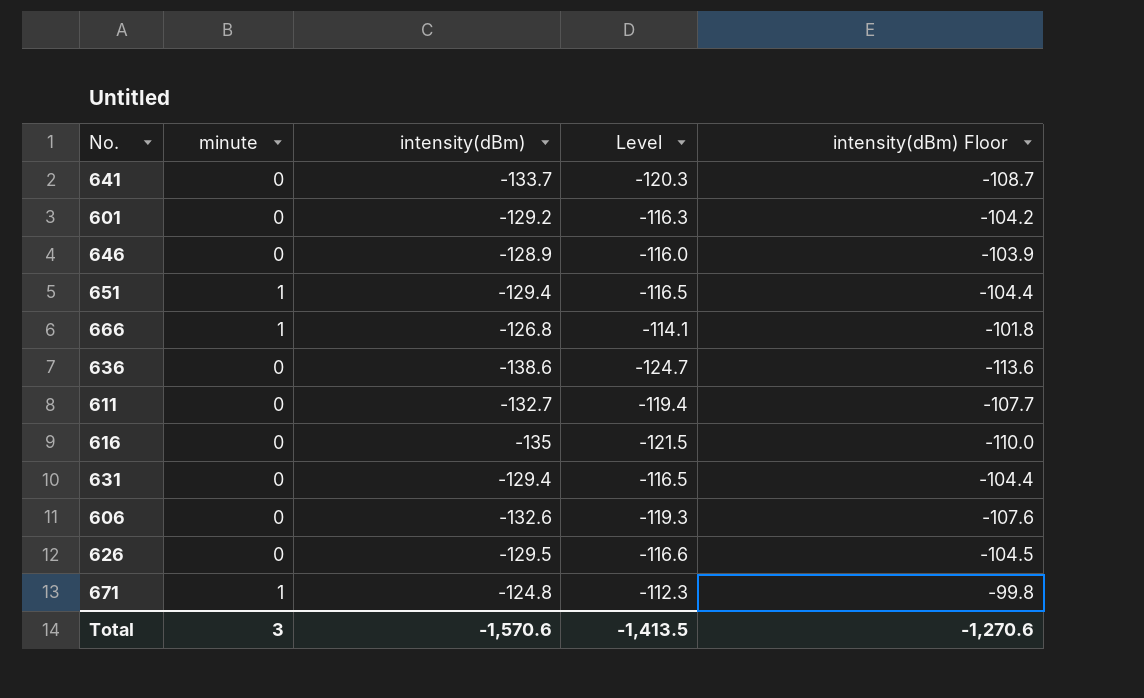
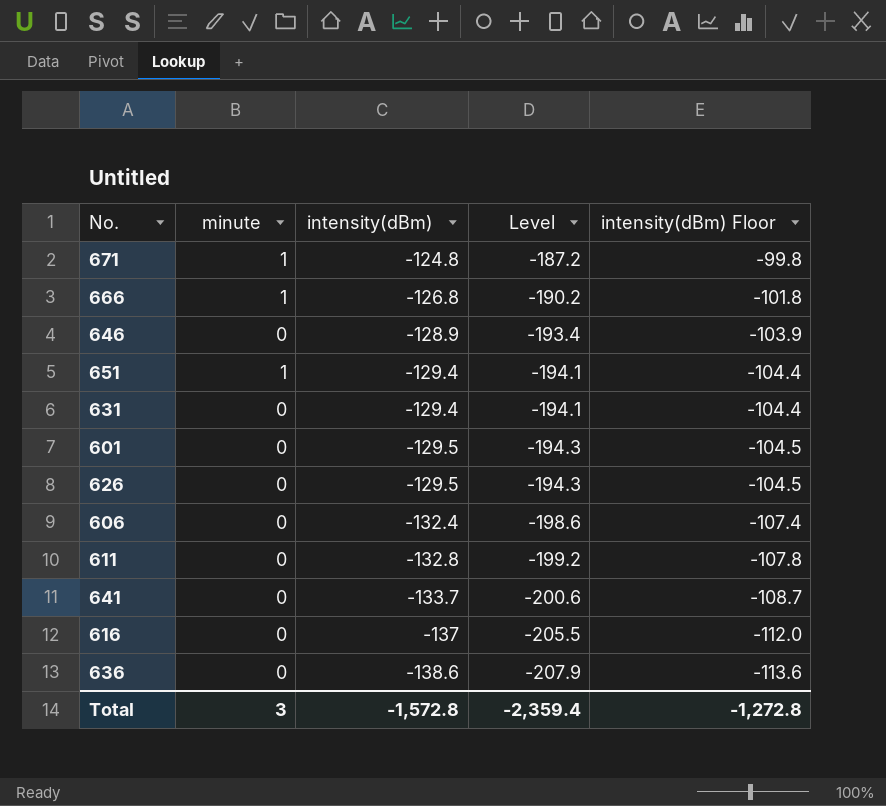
row order: none -> intensity(dBm) descending
column Level | formula: [intensity(dBm)] * 0.9 -> [intensity(dBm)] * 1.5
601 | intensity(dBm): -129.2 -> -129.5
601 | intensity(dBm) Floor: -104.2 -> -104.5
606 | intensity(dBm): -132.6 -> -132.4
606 | intensity(dBm) Floor: -107.6 -> -107.4
611 | intensity(dBm): -132.7 -> -132.8
611 | intensity(dBm) Floor: -107.7 -> -107.8
616 | intensity(dBm): -135 -> -137
616 | intensity(dBm) Floor: -110.0 -> -112.0
Total | intensity(dBm): -1,570.6 -> -1,572.8
Total | Level: -1,413.5 -> -2,359.4
Total | intensity(dBm) Floor: -1,270.6 -> -1,272.8

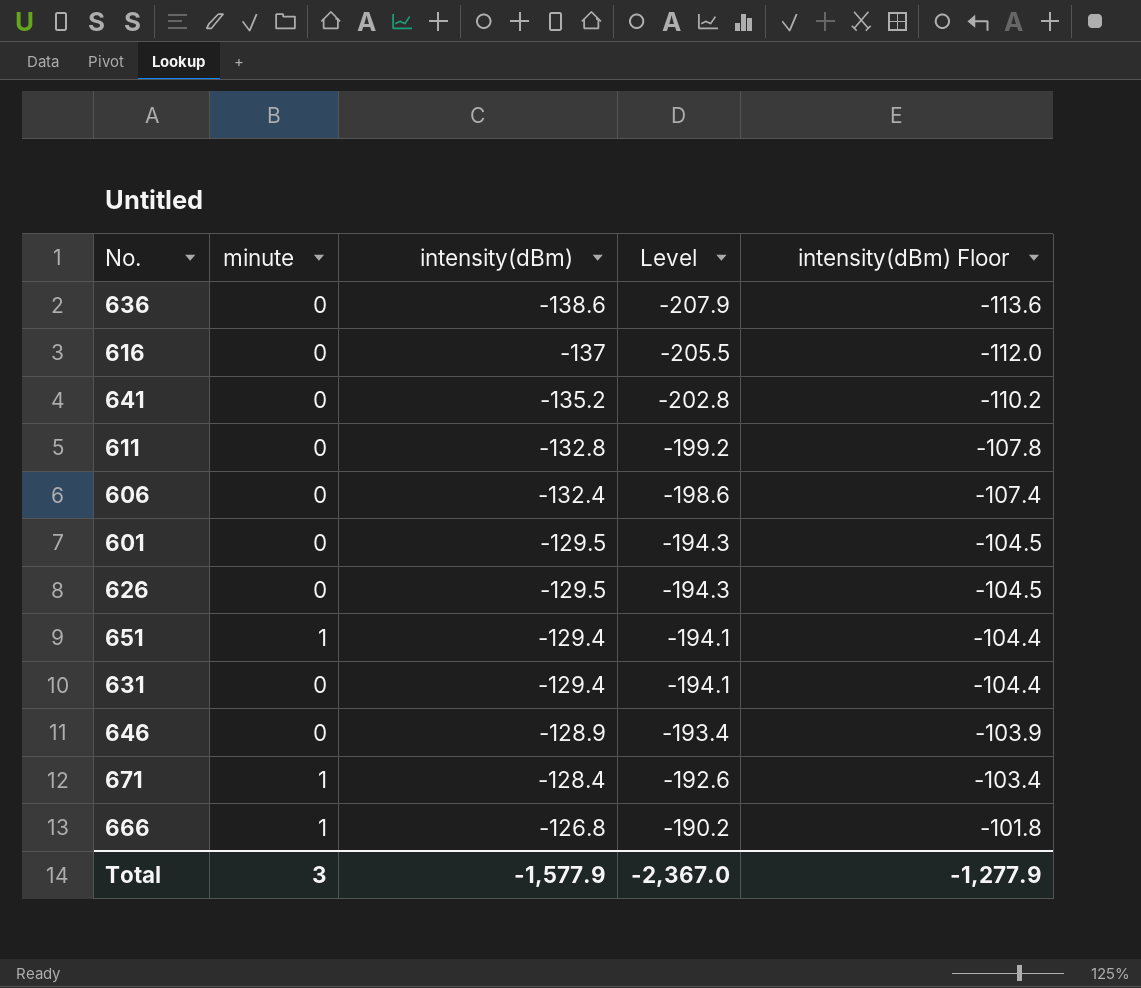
row order: intensity(dBm) descending -> intensity(dBm) ascending
641 | intensity(dBm): -133.7 -> -135.2
641 | Level: -200.6 -> -202.8
641 | intensity(dBm) Floor: -108.7 -> -110.2
671 | intensity(dBm): -124.8 -> -128.4
671 | Level: -187.2 -> -192.6
671 | intensity(dBm) Floor: -99.8 -> -103.4
Total | intensity(dBm): -1,572.8 -> -1,577.9
Total | Level: -2,359.4 -> -2,367.0
Total | intensity(dBm) Floor: -1,272.8 -> -1,277.9

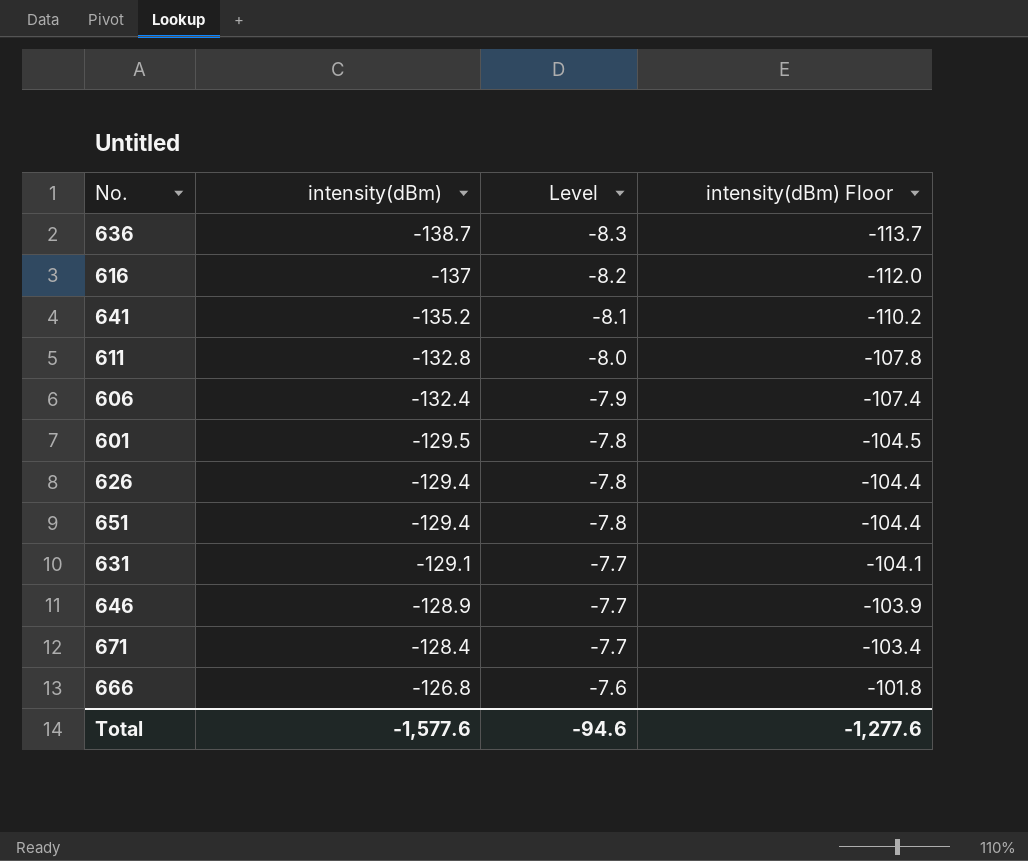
column minute | position: 2 -> none
column Level | formula: [intensity(dBm)] * 1.5 -> [intensity(dBm)] * 0.06
636 | intensity(dBm): -138.6 -> -138.7
636 | intensity(dBm) Floor: -113.6 -> -113.7
626 | intensity(dBm): -129.5 -> -129.4
626 | intensity(dBm) Floor: -104.5 -> -104.4
631 | intensity(dBm): -129.4 -> -129.1
631 | intensity(dBm) Floor: -104.4 -> -104.1
Total | intensity(dBm): -1,577.9 -> -1,577.6
Total | Level: -2,367.0 -> -94.6
Total | intensity(dBm) Floor: -1,277.9 -> -1,277.6

